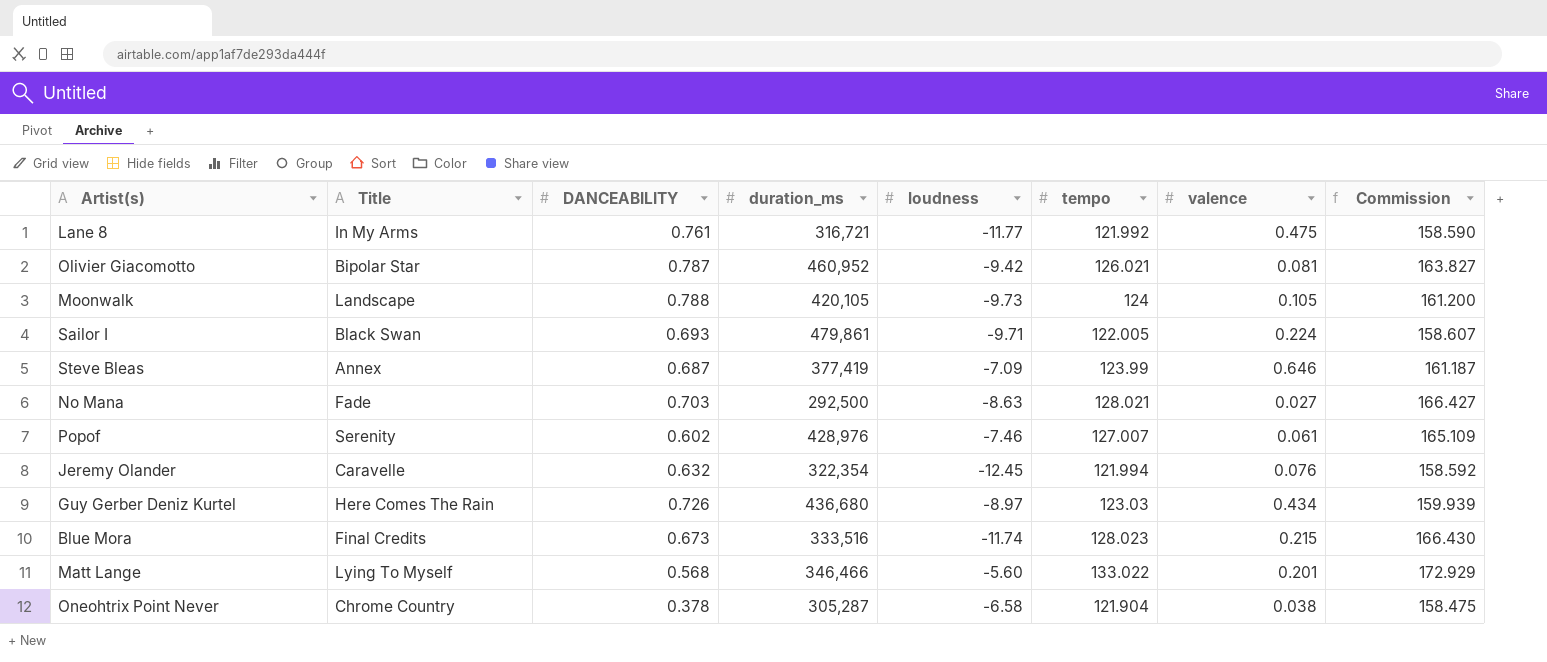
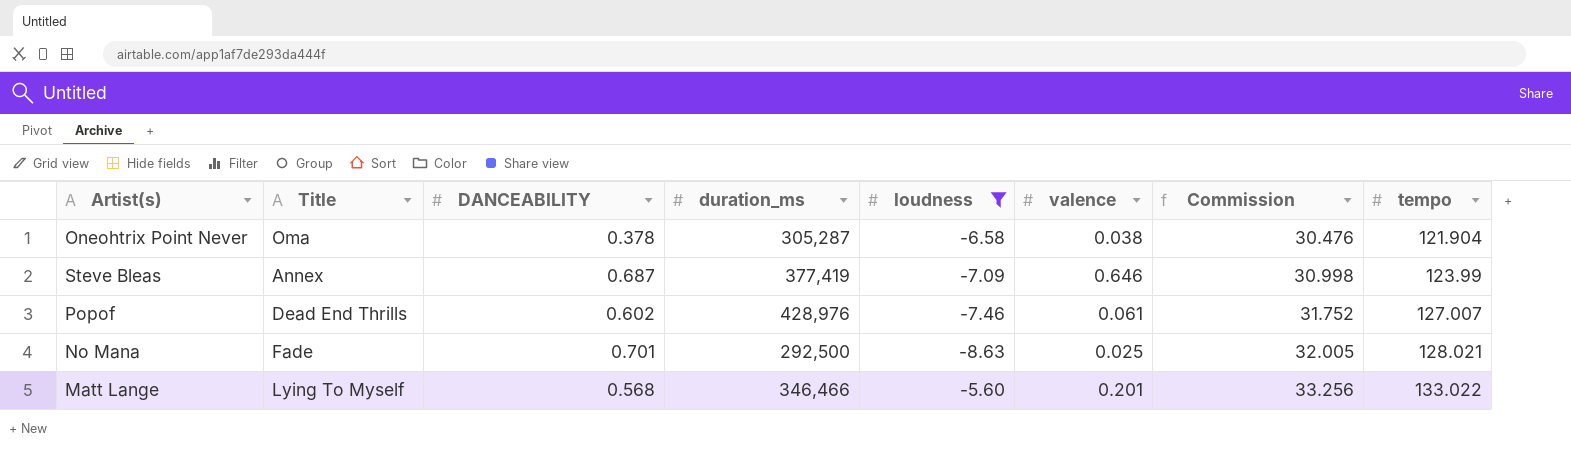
filter: none -> loudness >= -8.63
row order: none -> Commission ascending
column Commission | formula: [tempo] * 1.3 -> [tempo] * 0.25
column tempo | position: 6 -> 8
Oneohtrix Point Never | Title: Chrome Country -> Oma
Popof | Title: Serenity -> Dead End Thrills
No Mana | DANCEABILITY: 0.703 -> 0.701
No Mana | valence: 0.027 -> 0.025

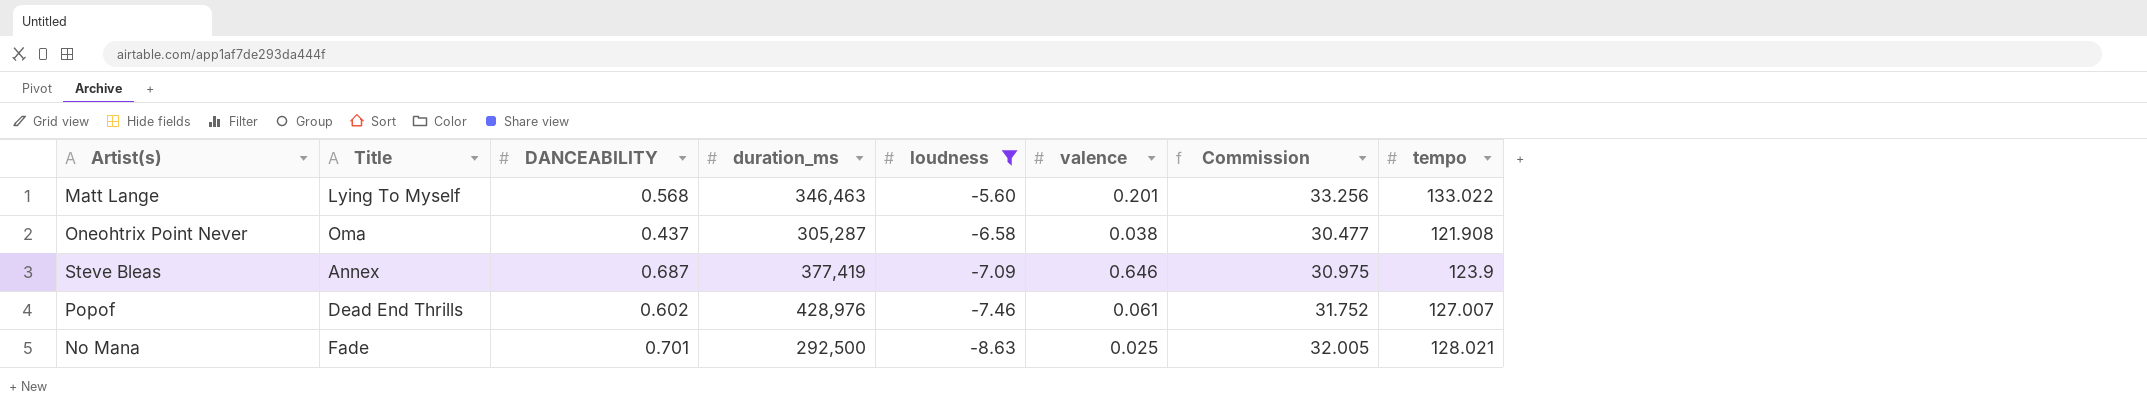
row order: Commission ascending -> loudness descending
Matt Lange | duration_ms: 346,466 -> 346,463
Oneohtrix Point Never | DANCEABILITY: 0.378 -> 0.437
Oneohtrix Point Never | Commission: 30.476 -> 30.477
Oneohtrix Point Never | tempo: 121.904 -> 121.908
Steve Bleas | Commission: 30.998 -> 30.975
Steve Bleas | tempo: 123.99 -> 123.9

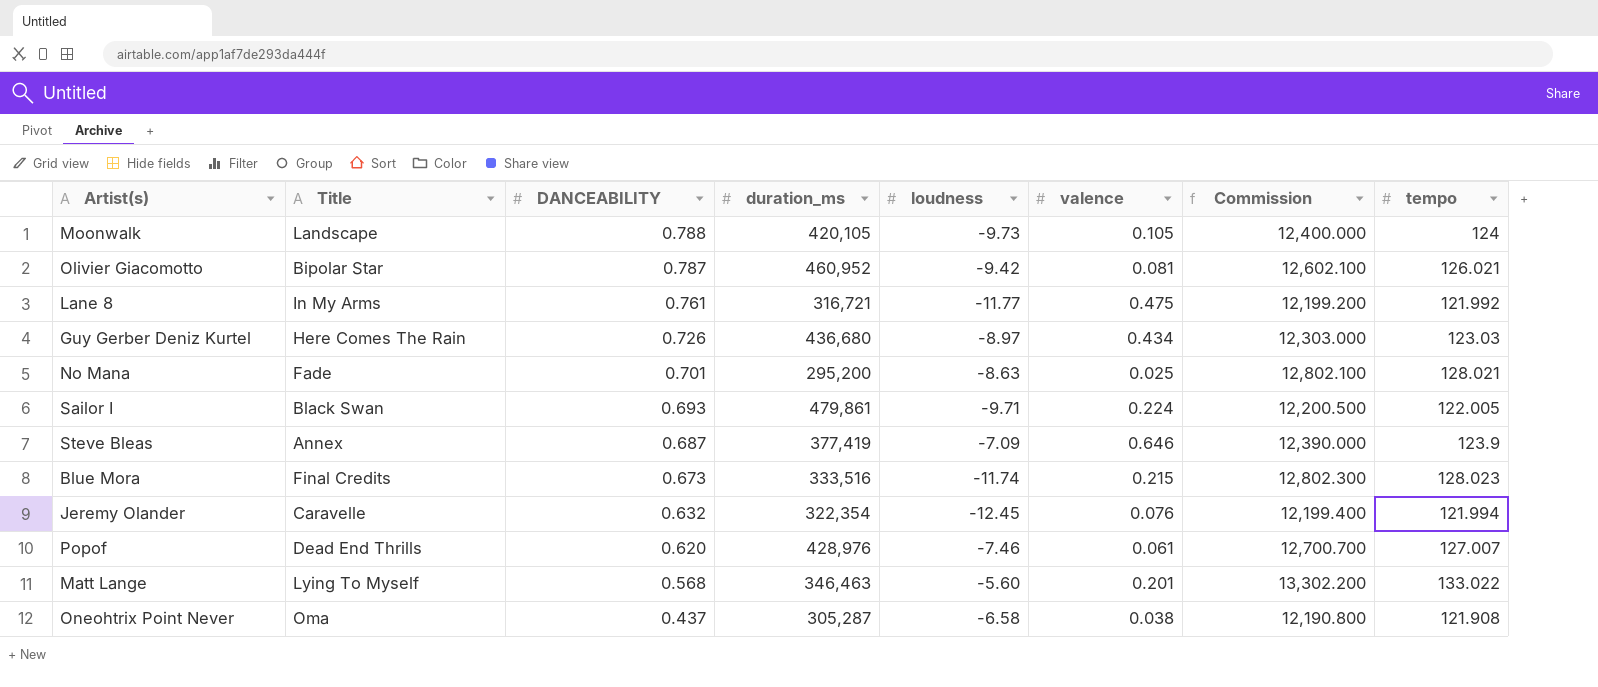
filter: loudness >= -8.63 -> none
row order: loudness descending -> DANCEABILITY descending
column Commission | formula: [tempo] * 0.25 -> [tempo] * 100
No Mana | duration_ms: 292,500 -> 295,200
Popof | DANCEABILITY: 0.602 -> 0.620

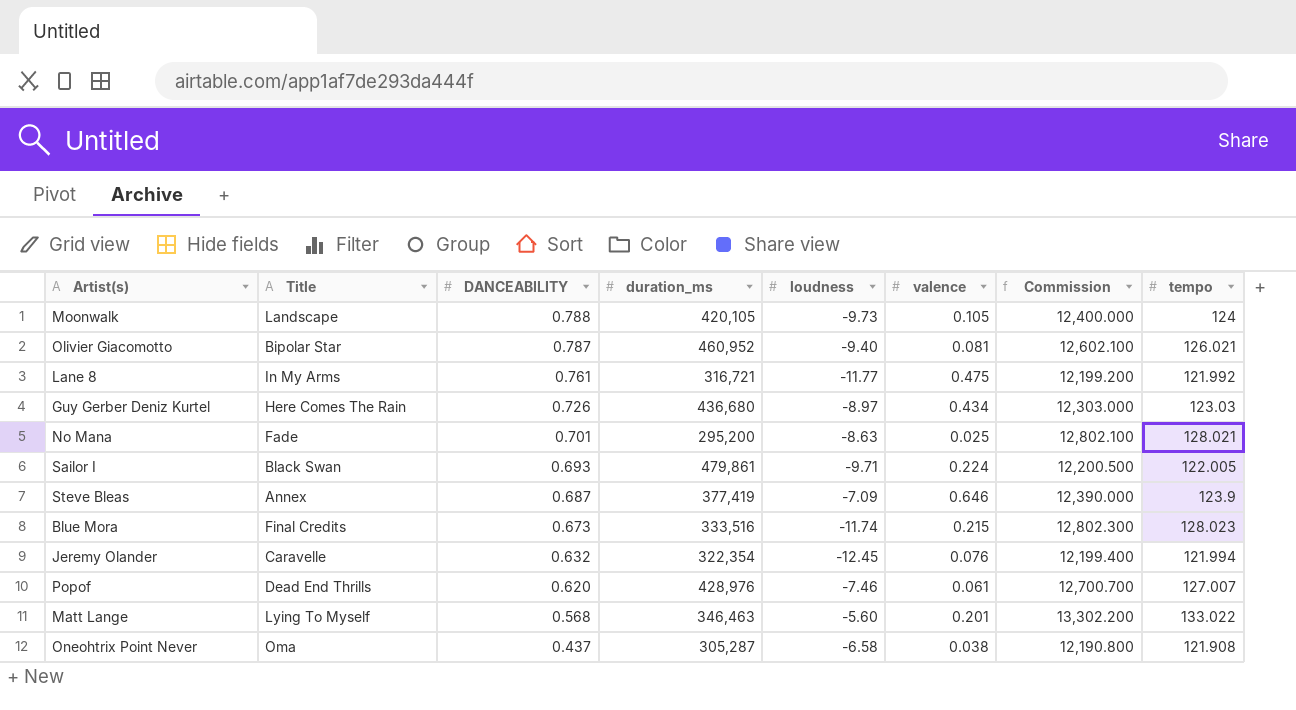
Olivier Giacomotto | loudness: -9.42 -> -9.40

